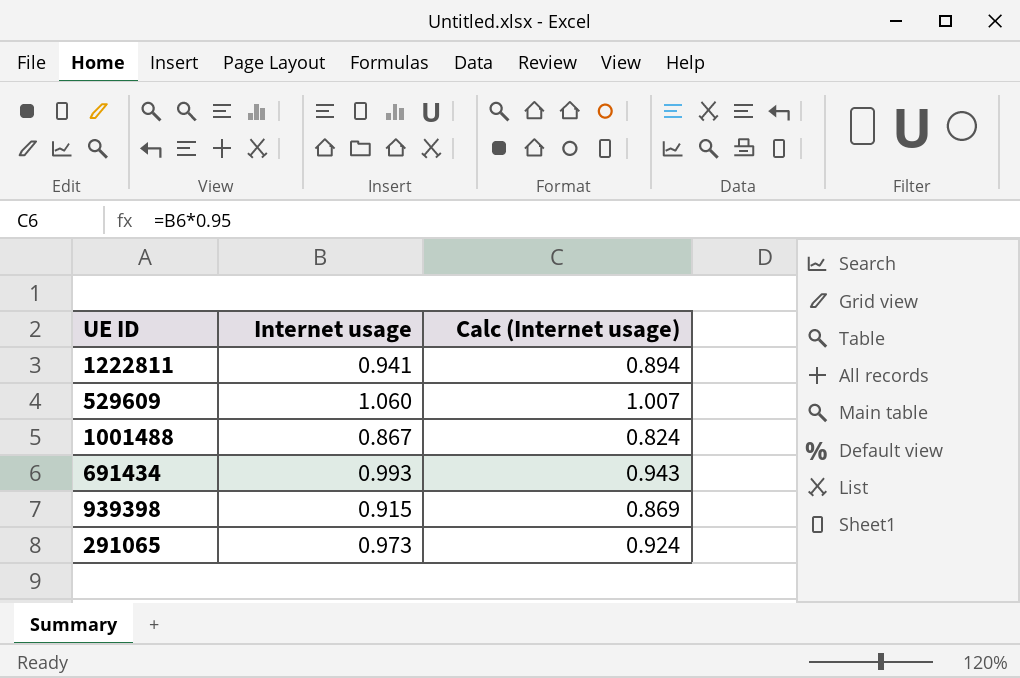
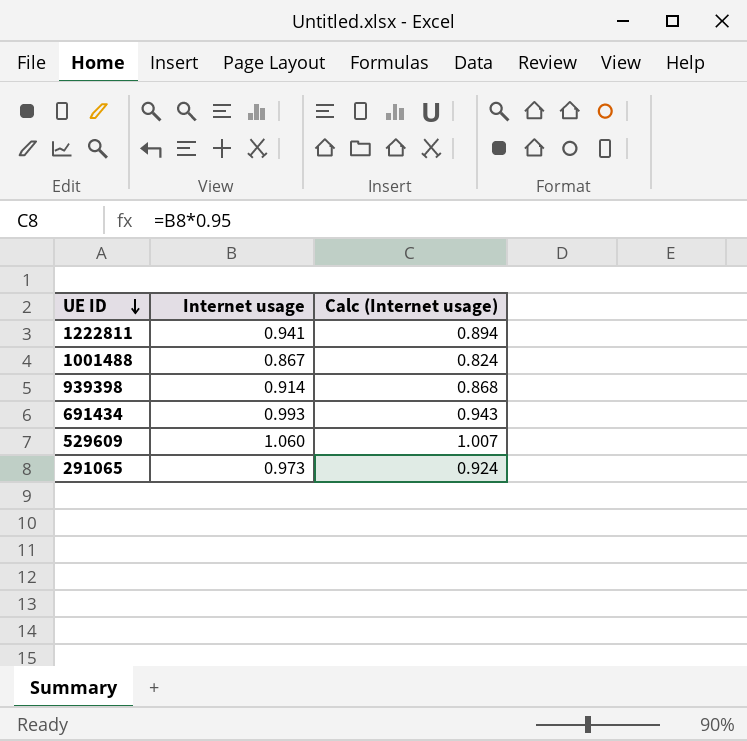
row order: none -> UE ID descending
939398 | Internet usage: 0.915 -> 0.914
939398 | Calc (Internet usage): 0.869 -> 0.868

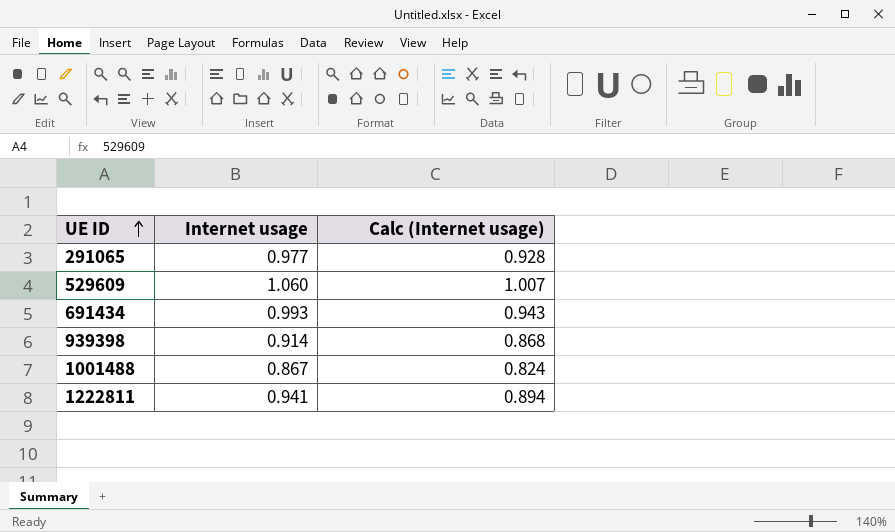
row order: UE ID descending -> UE ID ascending
291065 | Internet usage: 0.973 -> 0.977
291065 | Calc (Internet usage): 0.924 -> 0.928

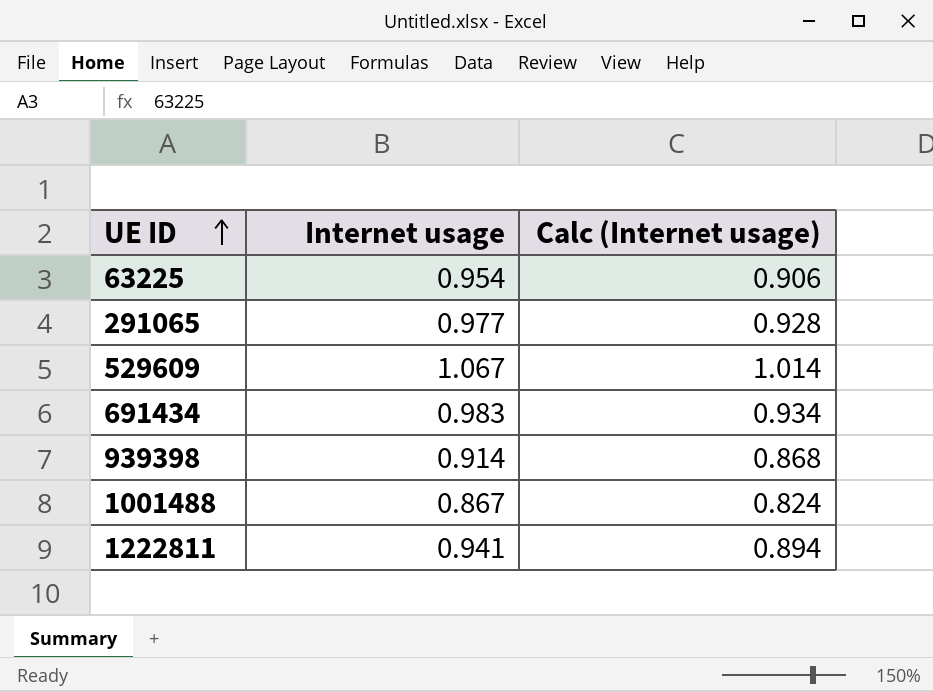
row 63225: none -> 0.954 | 0.906
529609 | Internet usage: 1.060 -> 1.067
529609 | Calc (Internet usage): 1.007 -> 1.014
691434 | Internet usage: 0.993 -> 0.983
691434 | Calc (Internet usage): 0.943 -> 0.934

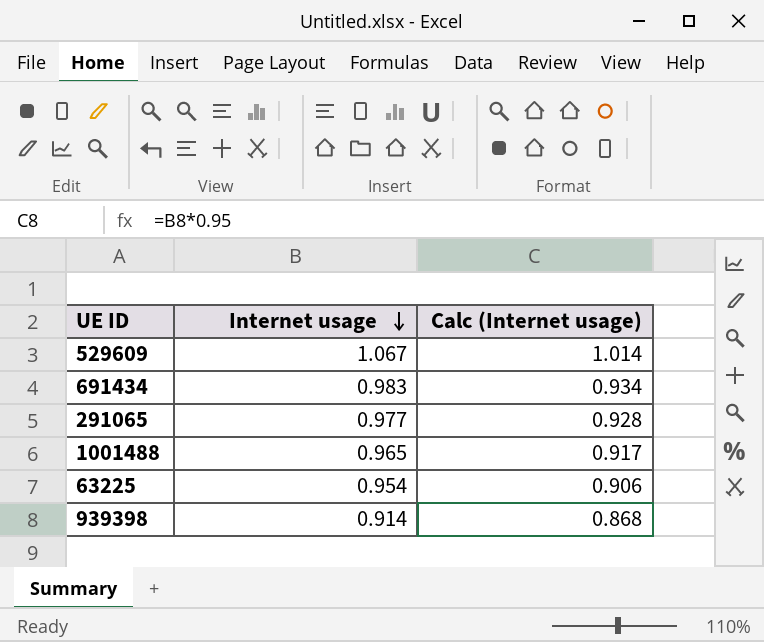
row order: UE ID ascending -> Internet usage descending
row 1222811: 0.941 | 0.894 -> none
1001488 | Internet usage: 0.867 -> 0.965
1001488 | Calc (Internet usage): 0.824 -> 0.917

